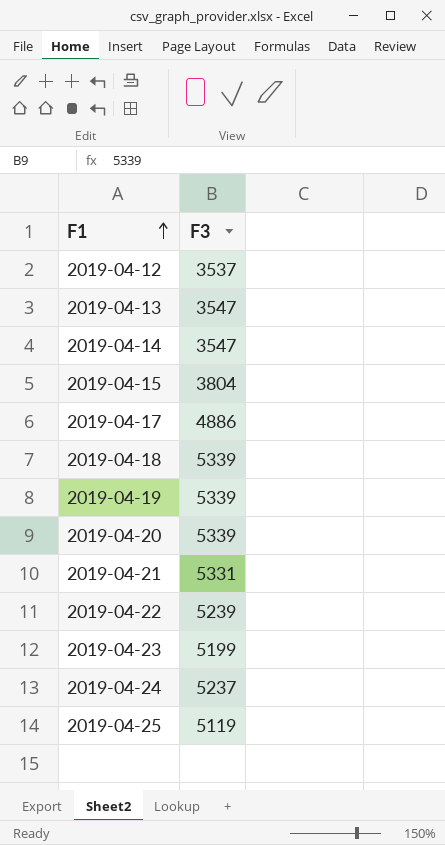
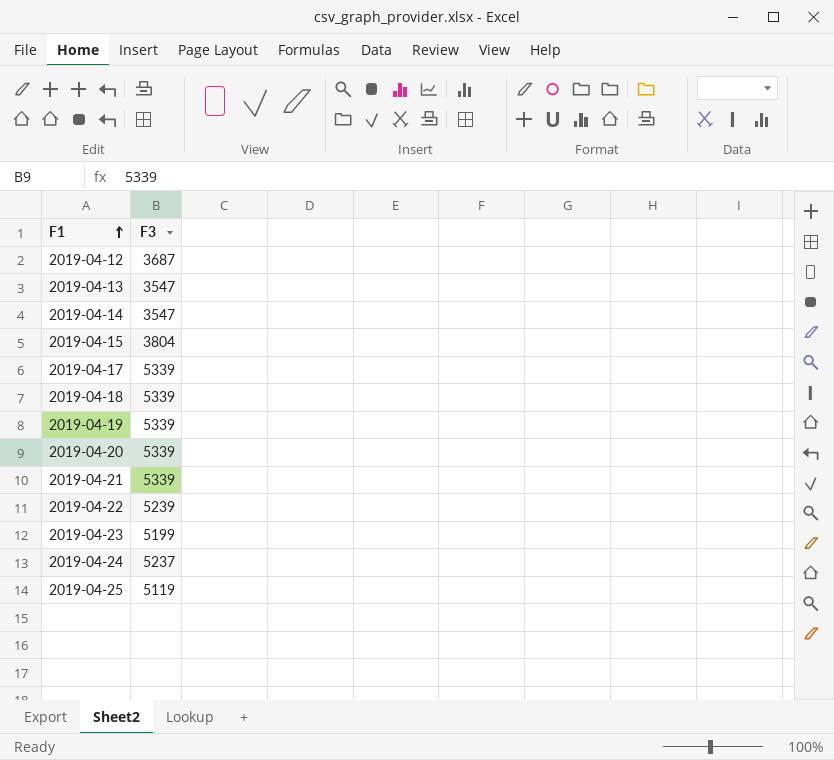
2019-04-12 | F3: 3537 -> 3687
2019-04-17 | F3: 4886 -> 5339
2019-04-21 | F3: 5331 -> 5339

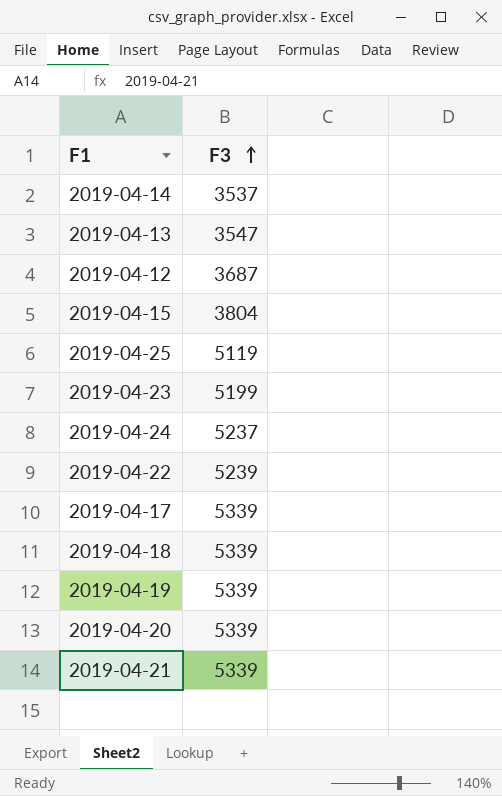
row order: F1 ascending -> F3 ascending
2019-04-14 | F3: 3547 -> 3537

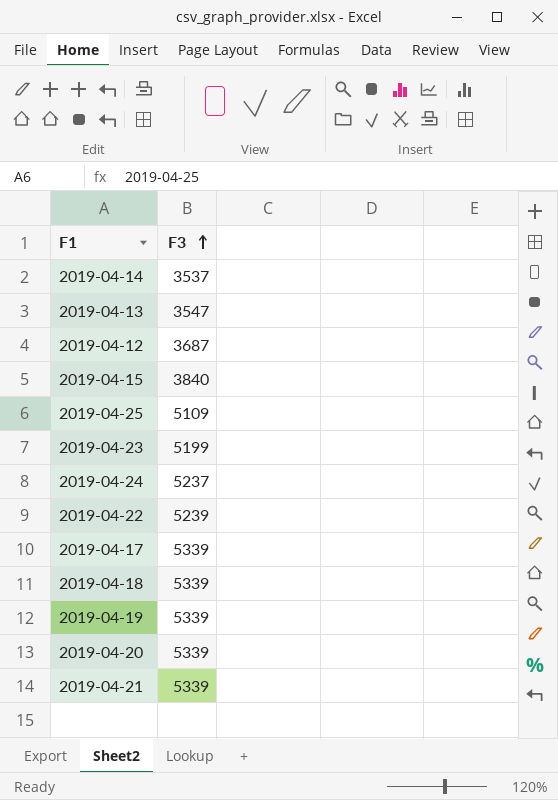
2019-04-15 | F3: 3804 -> 3840
2019-04-25 | F3: 5119 -> 5109

